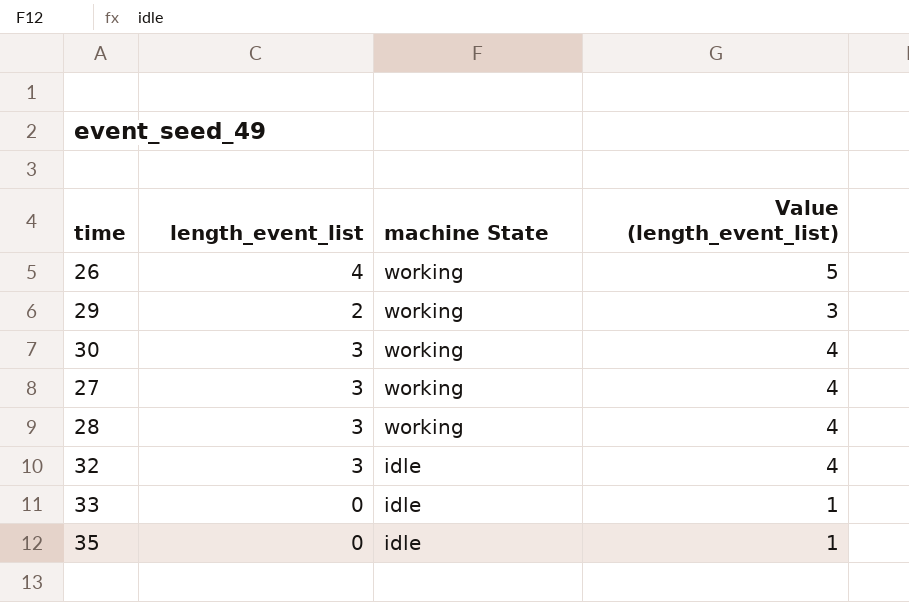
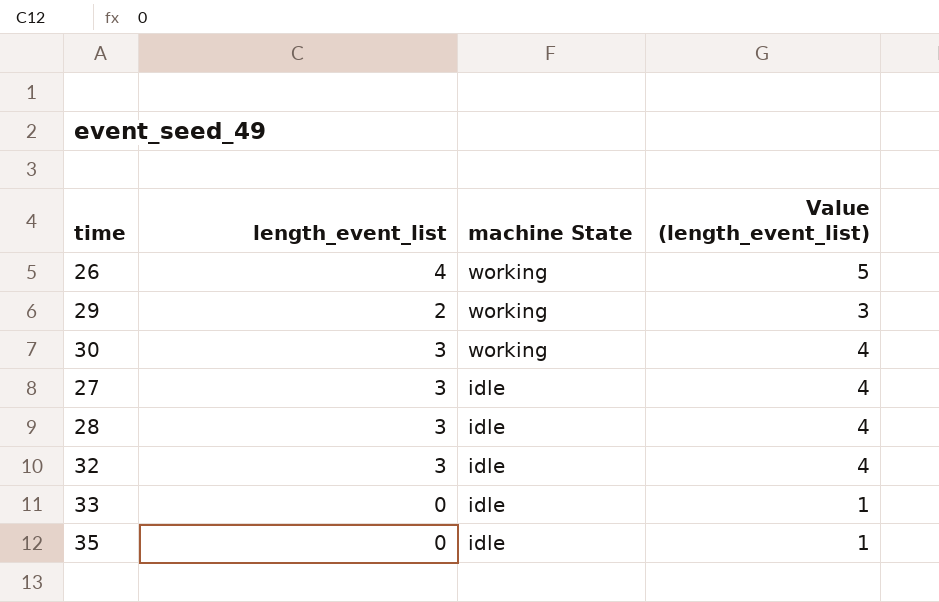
27 | machine State: working -> idle
28 | machine State: working -> idle

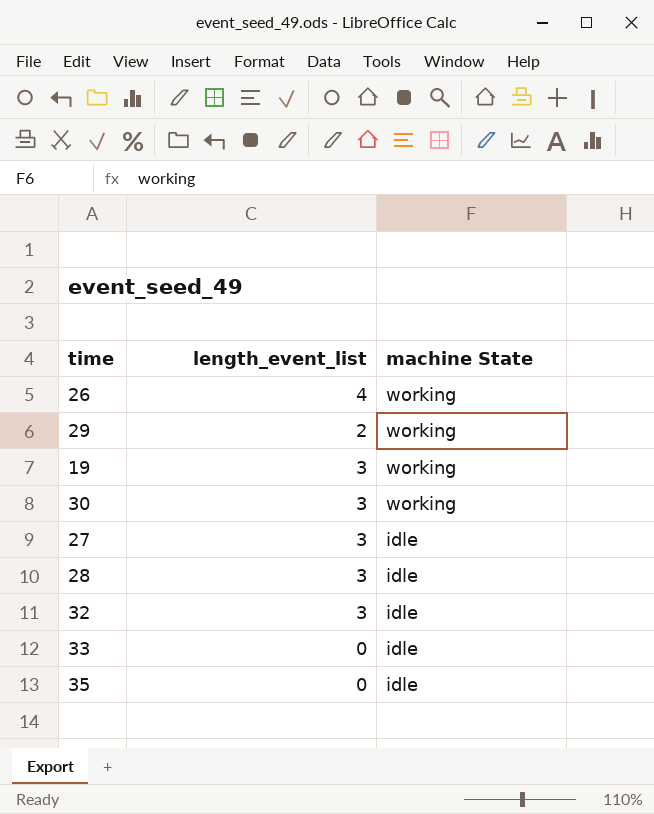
column Value (length_event_list) | formula: [length_event_list] + 1 -> none
row 19: none -> 3 | working

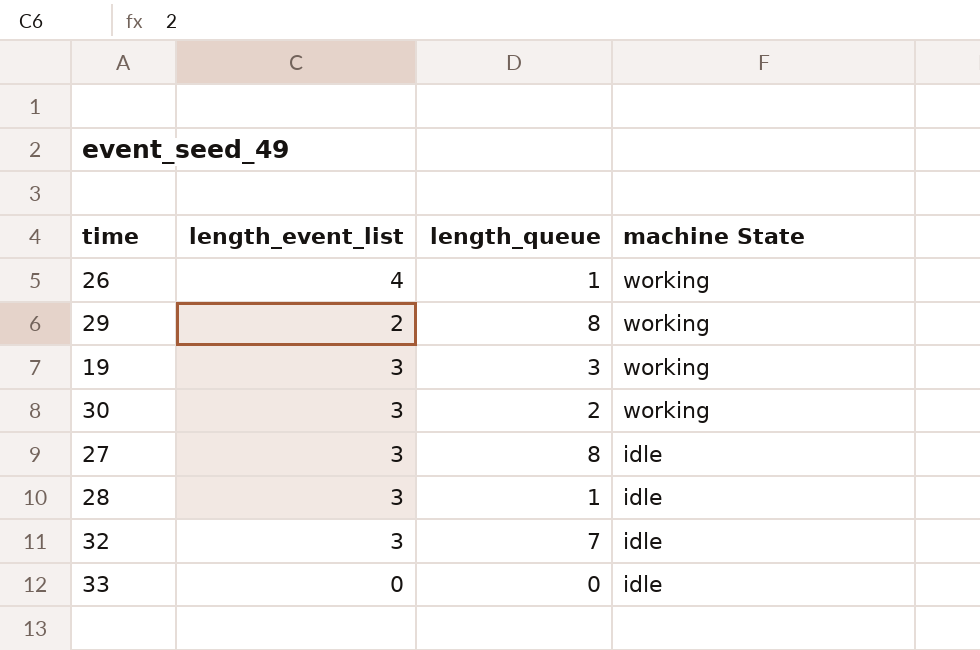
column length_queue | position: none -> 3
row 35: 0 | idle -> none

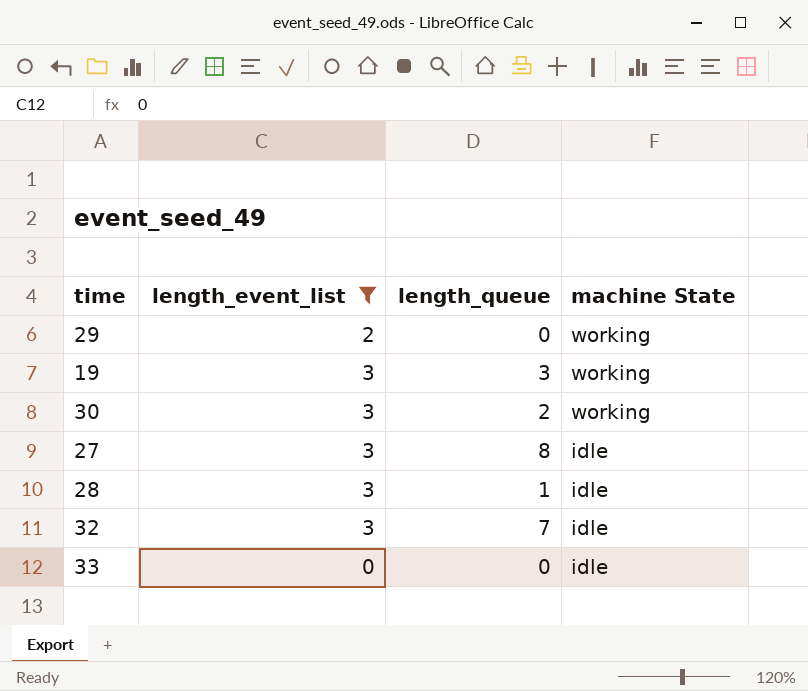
filter: none -> length_event_list != 4
29 | length_queue: 8 -> 0

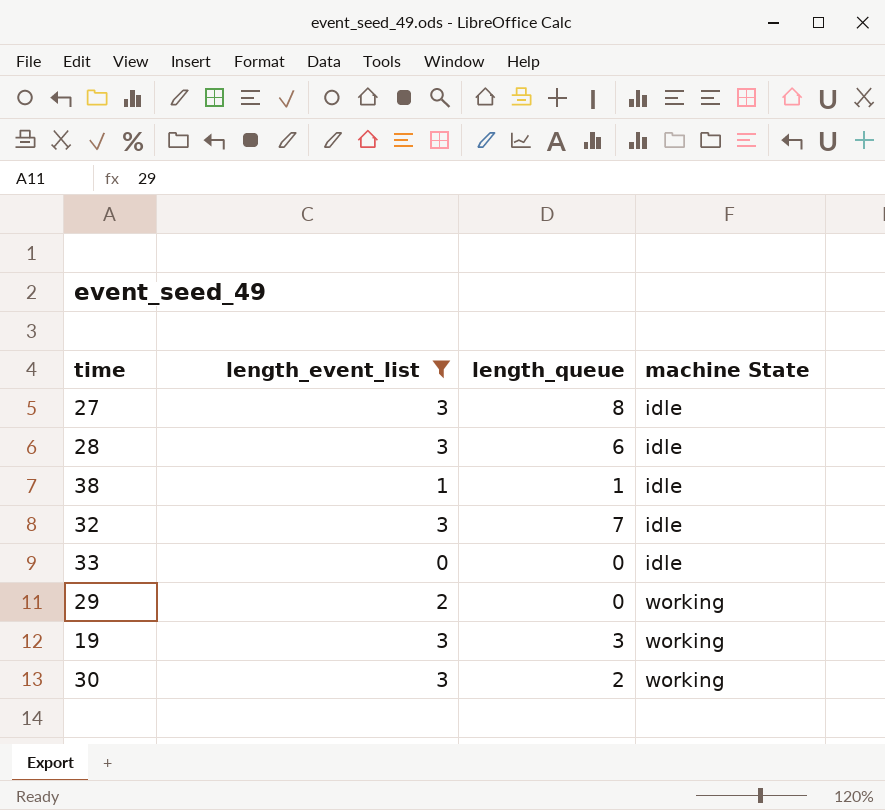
row order: machine State descending -> machine State ascending
28 | length_queue: 1 -> 6
row 38: none -> 1 | 1 | idle

